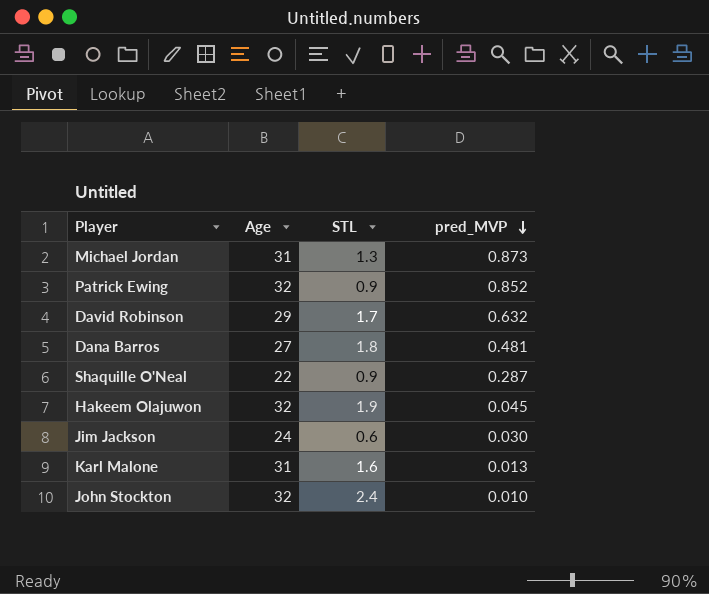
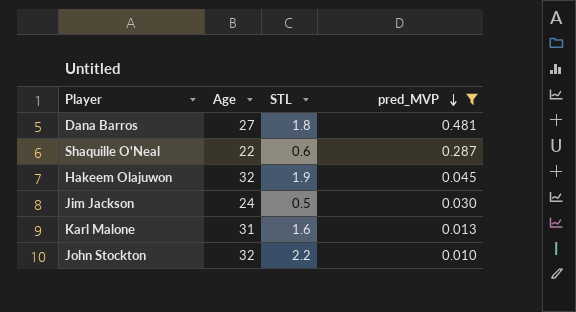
filter: none -> pred_MVP <= 0.481
Shaquille O'Neal | STL: 0.9 -> 0.6
Jim Jackson | STL: 0.6 -> 0.5
John Stockton | STL: 2.4 -> 2.2

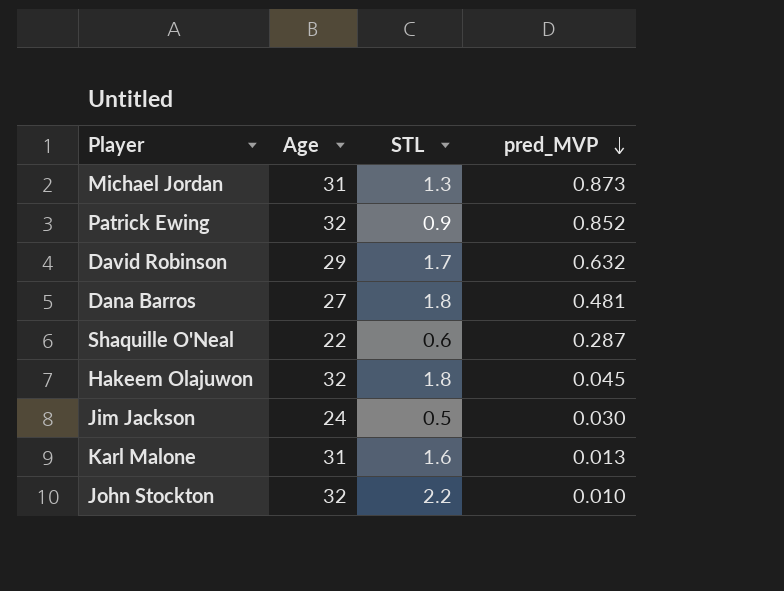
filter: pred_MVP <= 0.481 -> none
Hakeem Olajuwon | STL: 1.9 -> 1.8

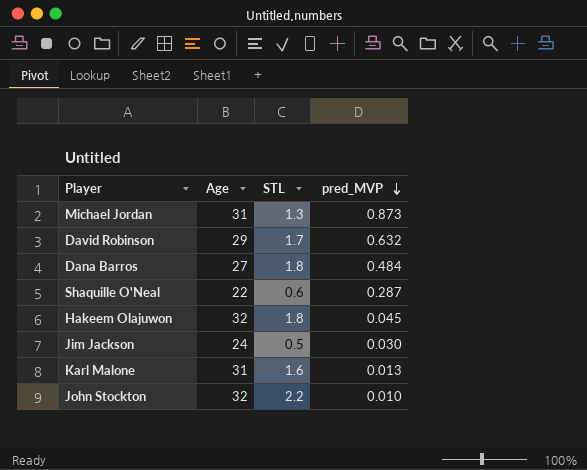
row Patrick Ewing: 32 | 0.9 | 0.852 -> none
Dana Barros | pred_MVP: 0.481 -> 0.484

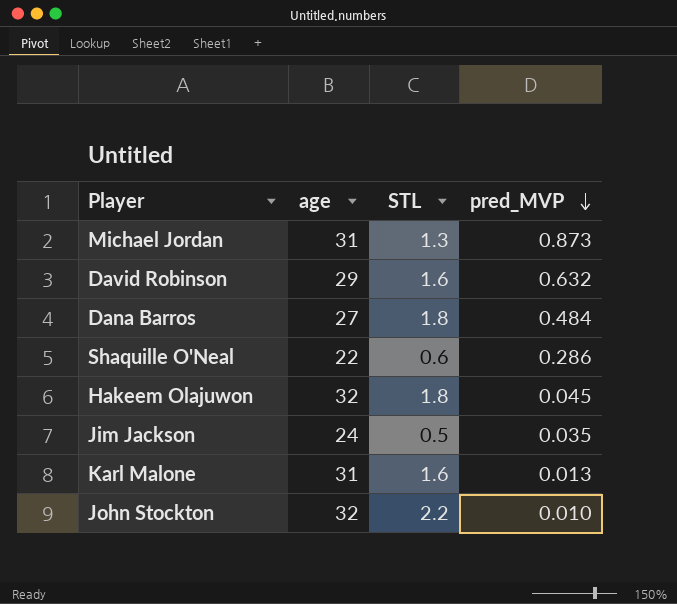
column name: Age -> age
David Robinson | STL: 1.7 -> 1.6
Shaquille O'Neal | pred_MVP: 0.287 -> 0.286
Jim Jackson | pred_MVP: 0.030 -> 0.035

